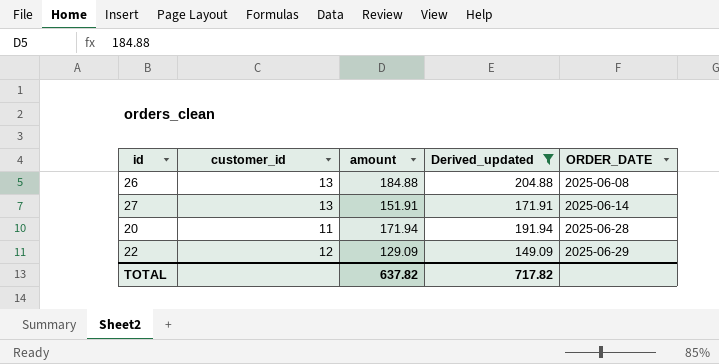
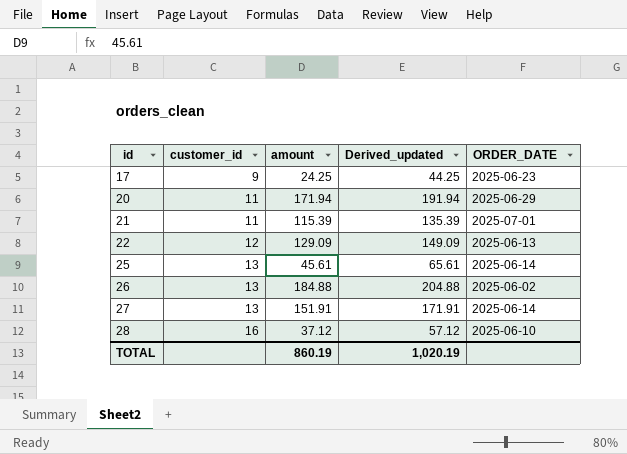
filter: Derived_updated >= 149.09 -> none
row order: ORDER_DATE ascending -> id ascending
20 | ORDER_DATE: 2025-06-28 -> 2025-06-29
22 | ORDER_DATE: 2025-06-29 -> 2025-06-13
26 | ORDER_DATE: 2025-06-08 -> 2025-06-02
TOTAL | amount: 637.82 -> 860.19
TOTAL | Derived_updated: 717.82 -> 1,020.19

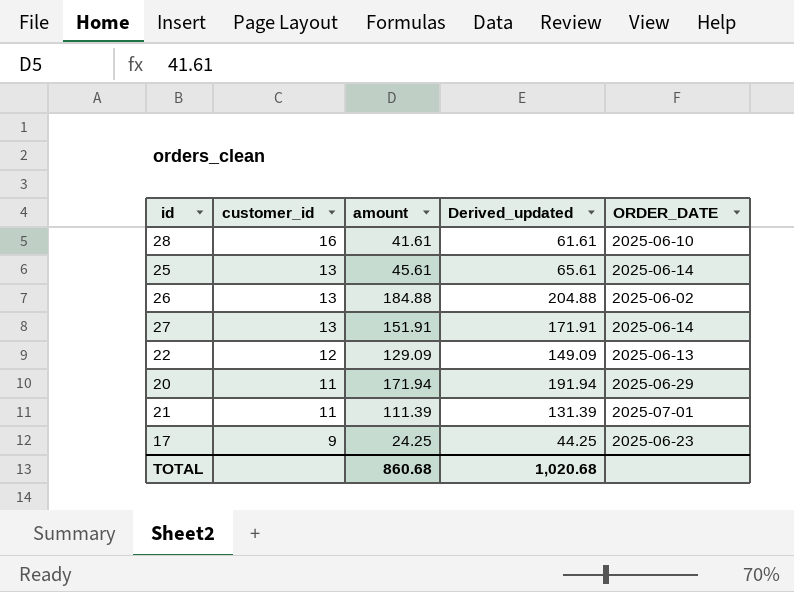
row order: id ascending -> customer_id descending
28 | amount: 37.12 -> 41.61
28 | Derived_updated: 57.12 -> 61.61
21 | amount: 115.39 -> 111.39
21 | Derived_updated: 135.39 -> 131.39
TOTAL | amount: 860.19 -> 860.68
TOTAL | Derived_updated: 1,020.19 -> 1,020.68

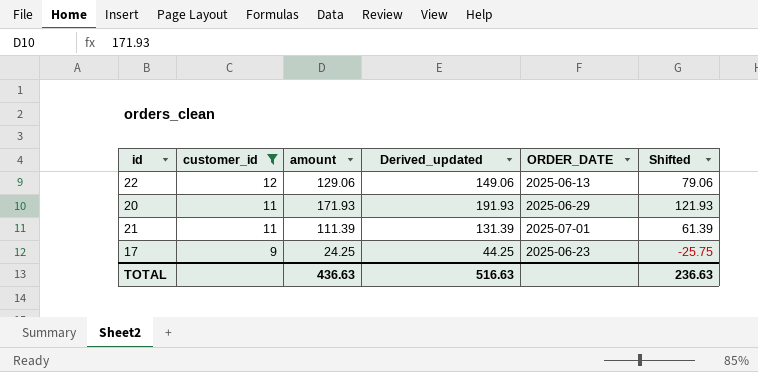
filter: none -> customer_id <= 12
column Shifted | formula: none -> [amount] - 50
22 | amount: 129.09 -> 129.06
22 | Derived_updated: 149.09 -> 149.06
20 | amount: 171.94 -> 171.93
20 | Derived_updated: 191.94 -> 191.93
TOTAL | amount: 860.68 -> 436.63
TOTAL | Derived_updated: 1,020.68 -> 516.63

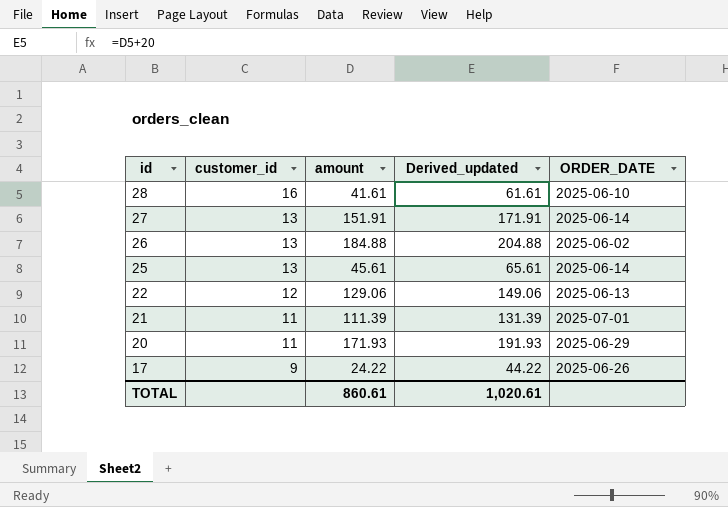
filter: customer_id <= 12 -> none
row order: customer_id descending -> id descending
column Shifted | formula: [amount] - 50 -> none
17 | amount: 24.25 -> 24.22
17 | Derived_updated: 44.25 -> 44.22
17 | ORDER_DATE: 2025-06-23 -> 2025-06-26
TOTAL | amount: 436.63 -> 860.61
TOTAL | Derived_updated: 516.63 -> 1,020.61

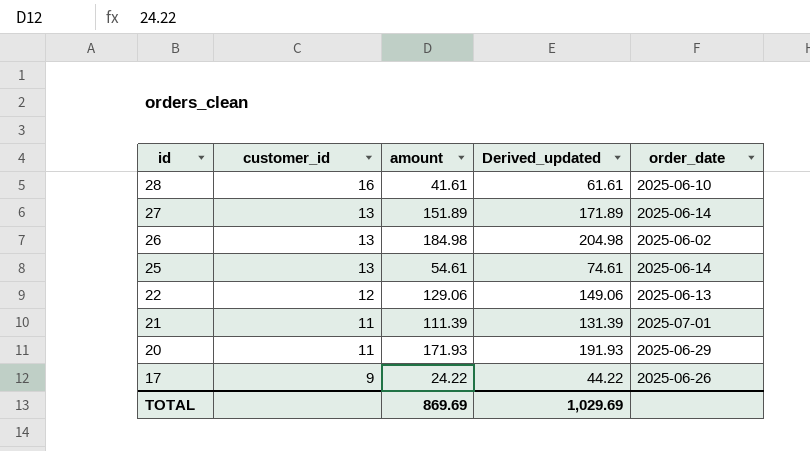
column name: ORDER_DATE -> order_date
27 | amount: 151.91 -> 151.89
27 | Derived_updated: 171.91 -> 171.89
26 | amount: 184.88 -> 184.98
26 | Derived_updated: 204.88 -> 204.98
25 | amount: 45.61 -> 54.61
25 | Derived_updated: 65.61 -> 74.61
TOTAL | amount: 860.61 -> 869.69
TOTAL | Derived_updated: 1,020.61 -> 1,029.69

